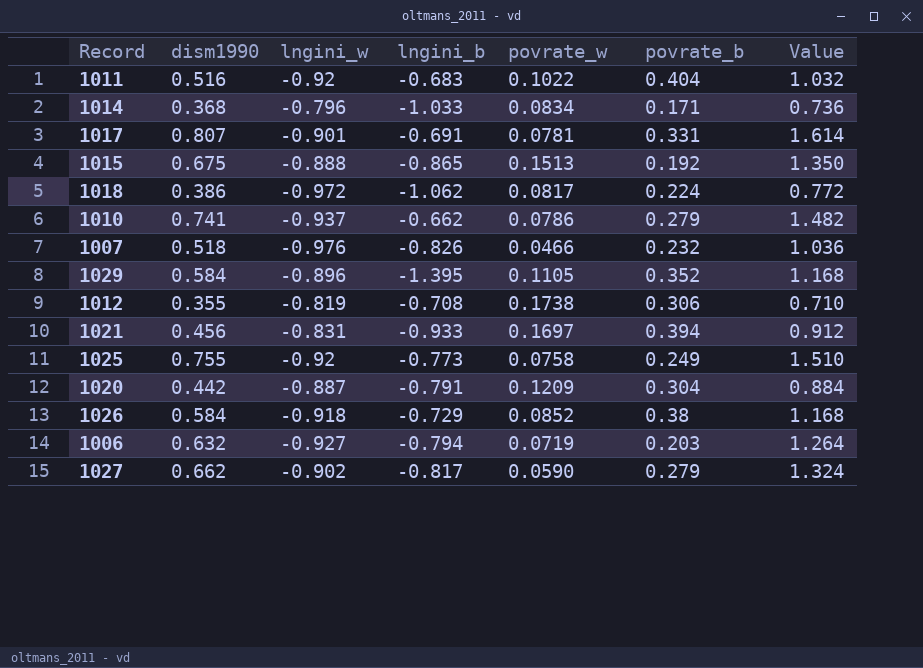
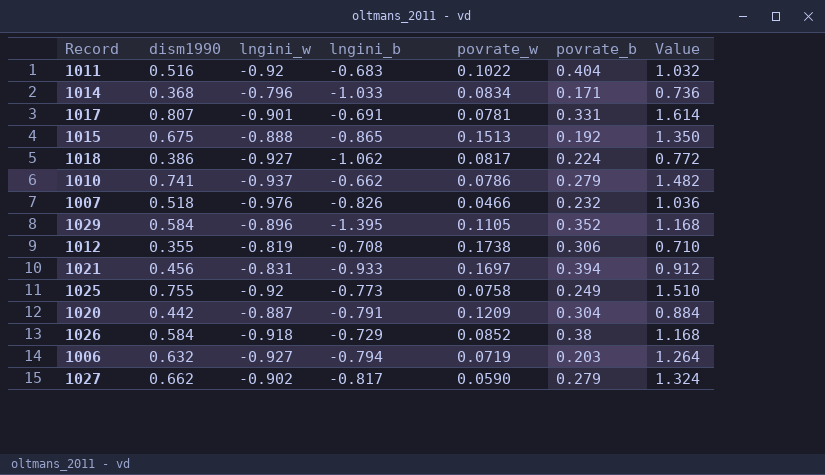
1018 | lngini_w: -0.972 -> -0.927

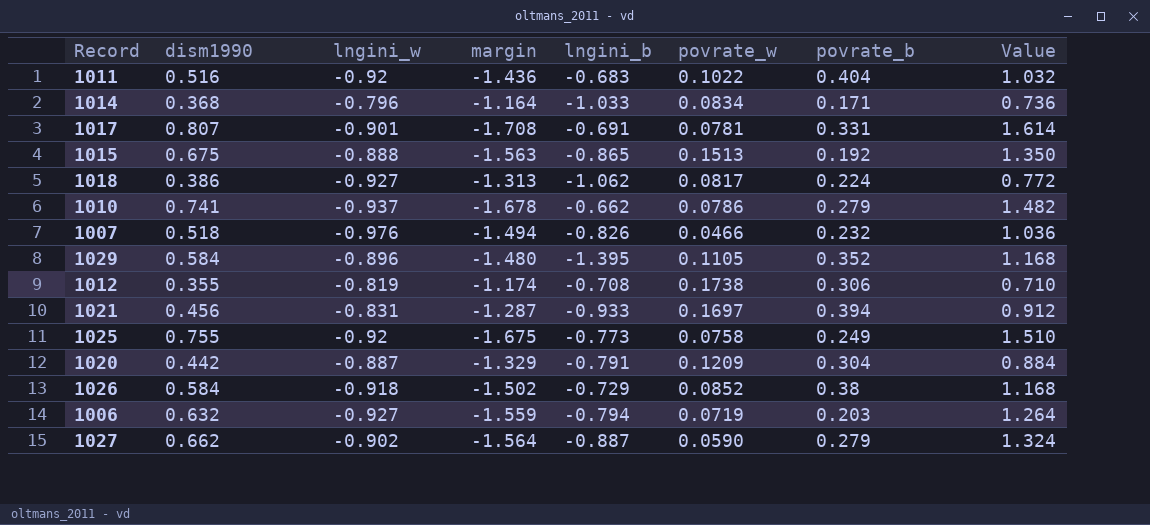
column margin | formula: none -> [lngini_w] - [dism1990]
1027 | lngini_b: -0.817 -> -0.887

